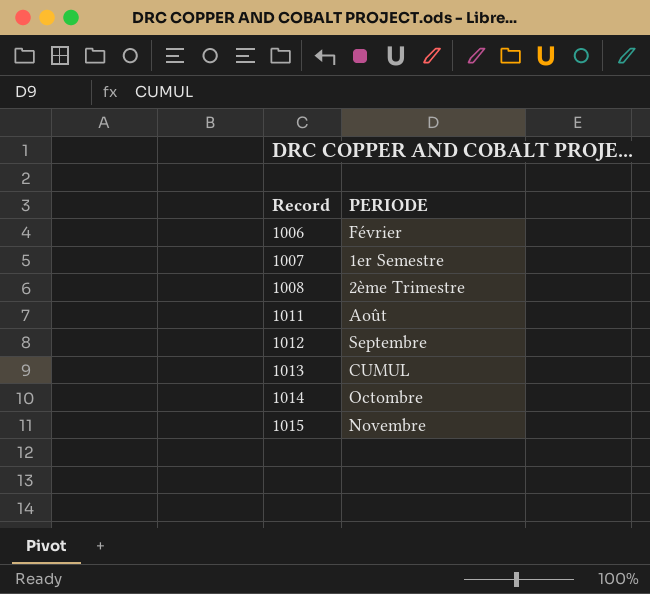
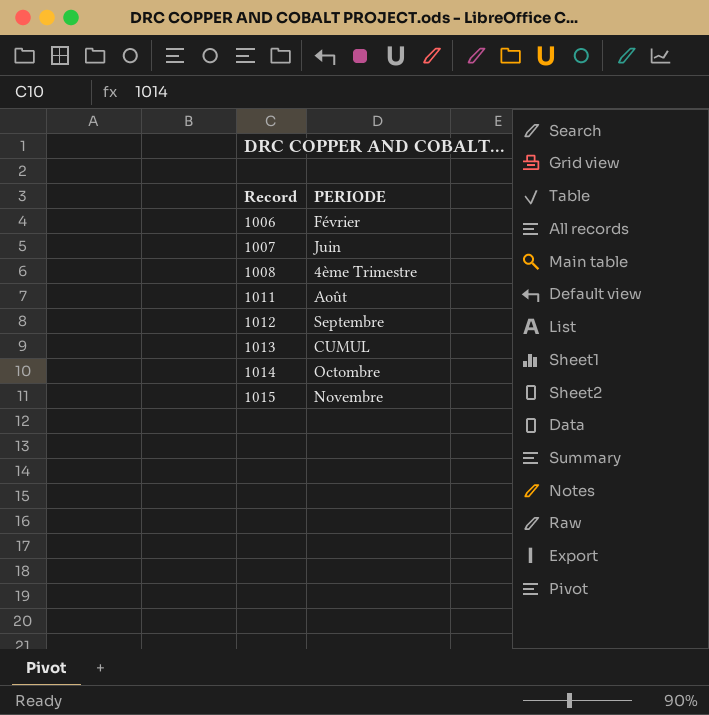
1007 | PERIODE: 1er Semestre -> Juin
1008 | PERIODE: 2ème Trimestre -> 4ème Trimestre

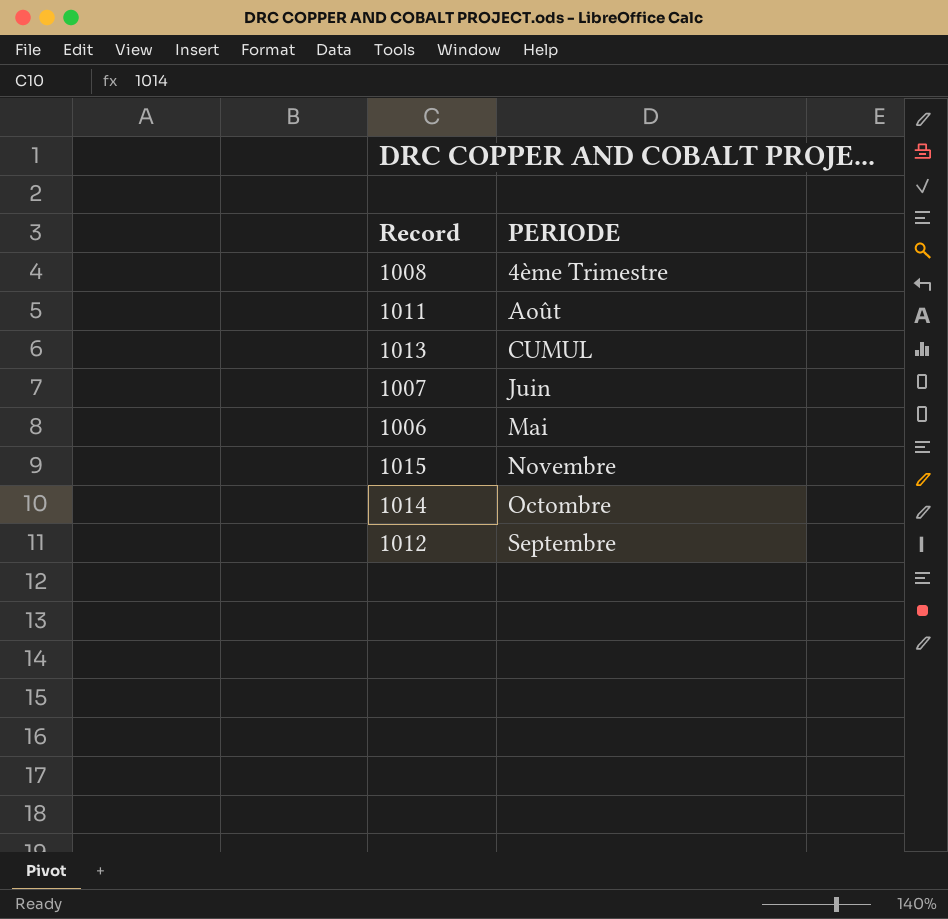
row order: Record ascending -> PERIODE ascending
1006 | PERIODE: Février -> Mai

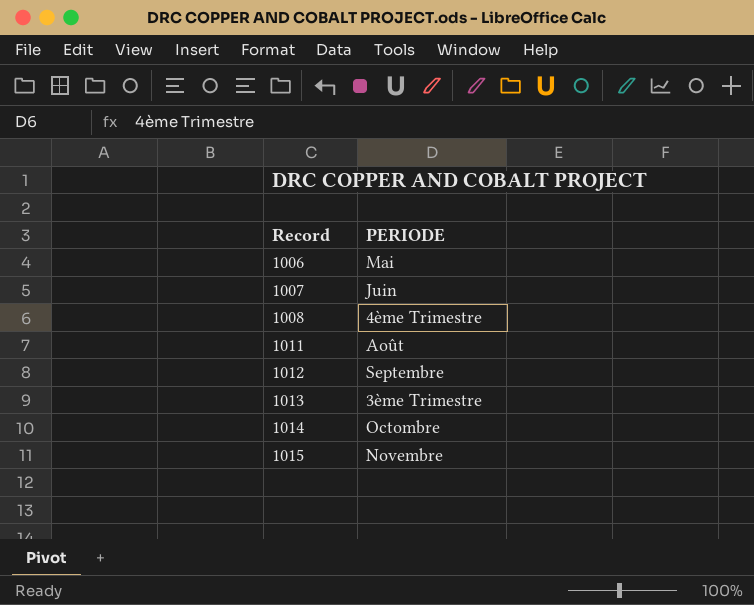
row order: PERIODE ascending -> Record ascending
1013 | PERIODE: CUMUL -> 3ème Trimestre

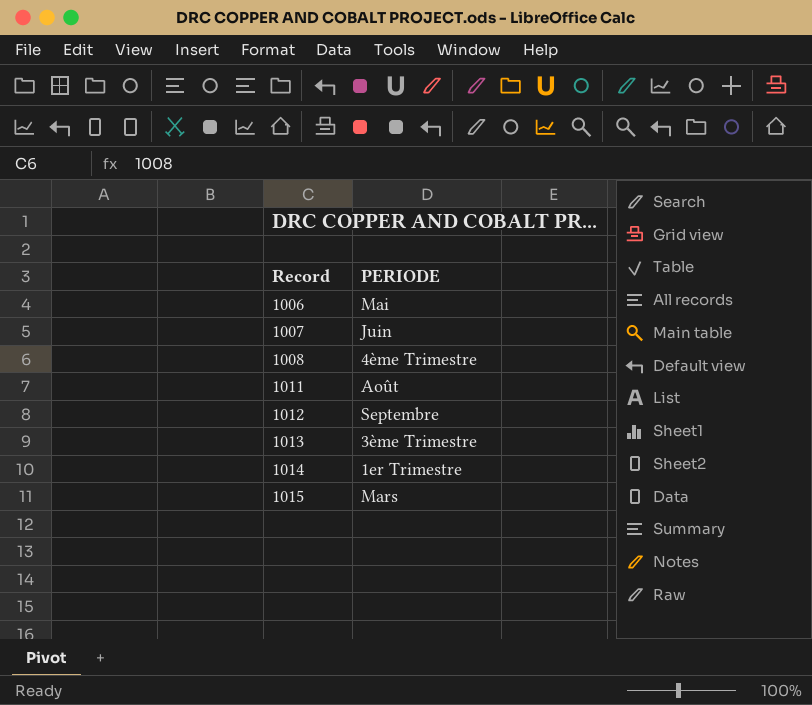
1014 | PERIODE: Octombre -> 1er Trimestre
1015 | PERIODE: Novembre -> Mars

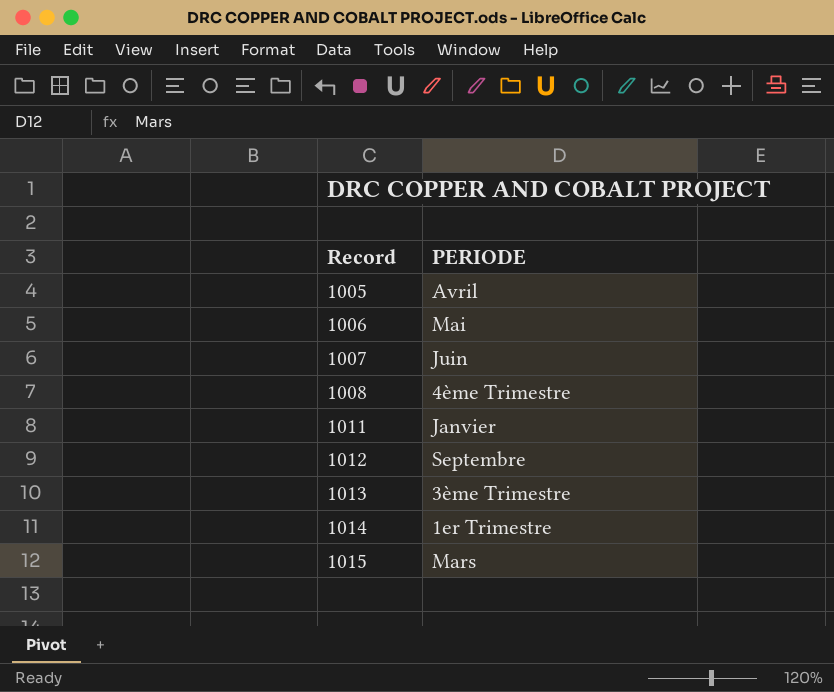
row 1005: none -> Avril
1011 | PERIODE: Août -> Janvier

